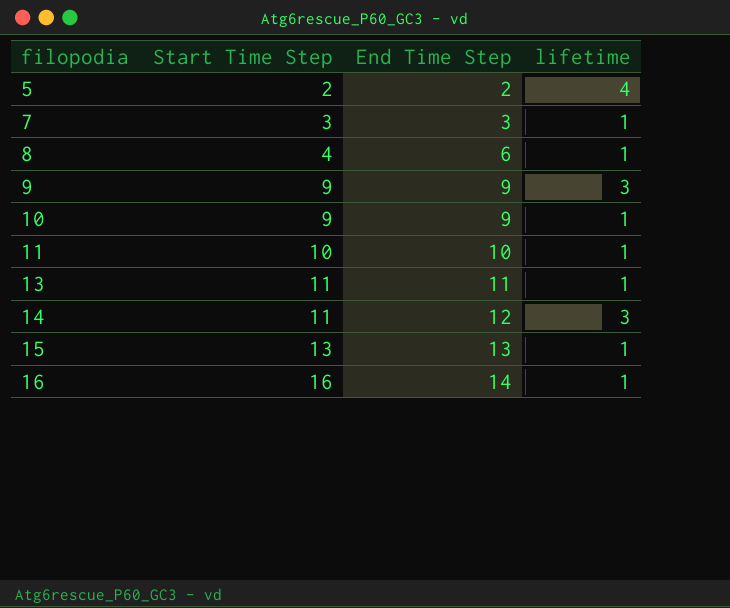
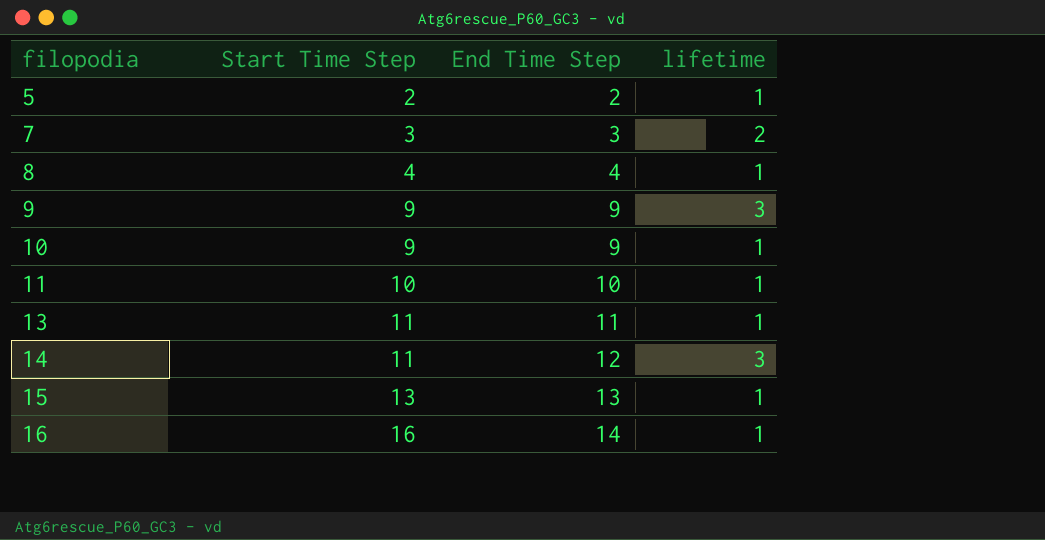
5 | lifetime: 4 -> 1
7 | lifetime: 1 -> 2
8 | End Time Step: 6 -> 4

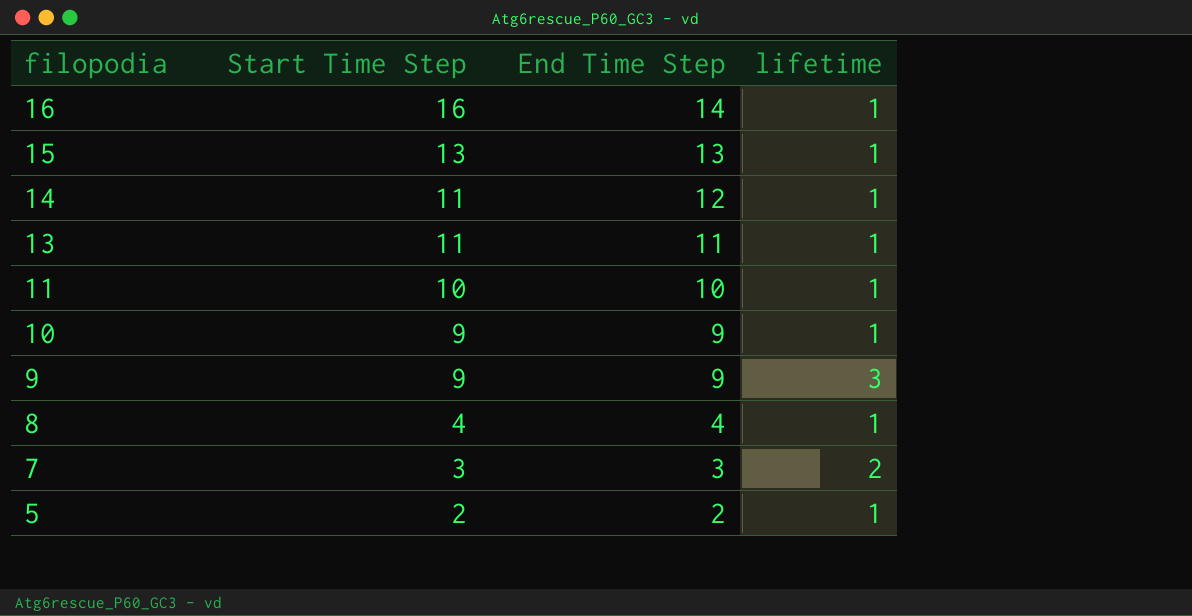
row order: filopodia ascending -> filopodia descending
14 | lifetime: 3 -> 1

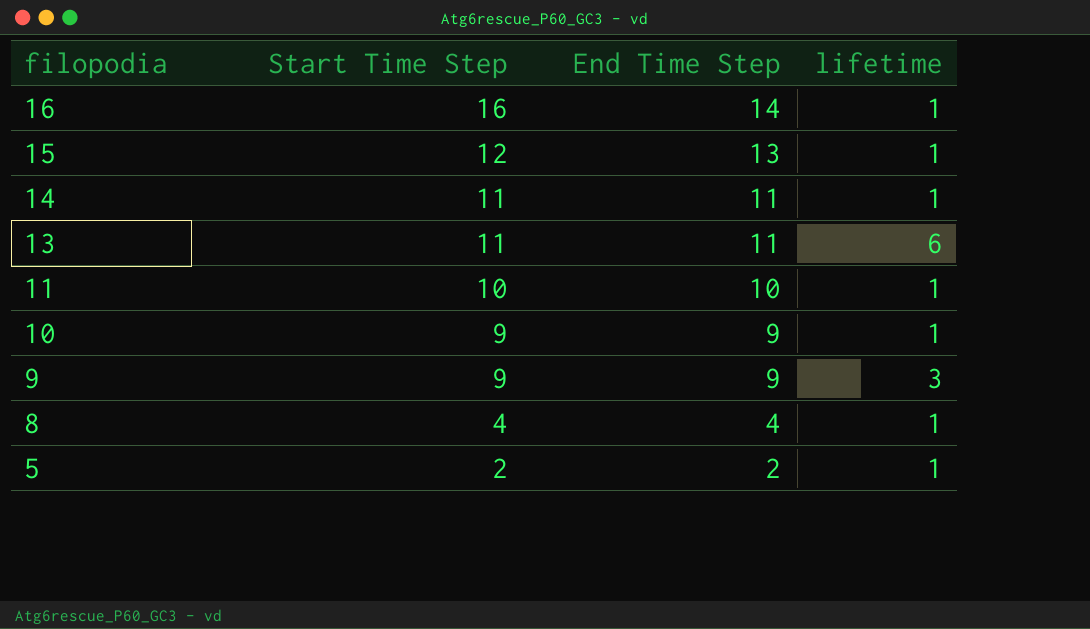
row 7: 3 | 3 | 2 -> none
15 | Start Time Step: 13 -> 12
14 | End Time Step: 12 -> 11
13 | lifetime: 1 -> 6

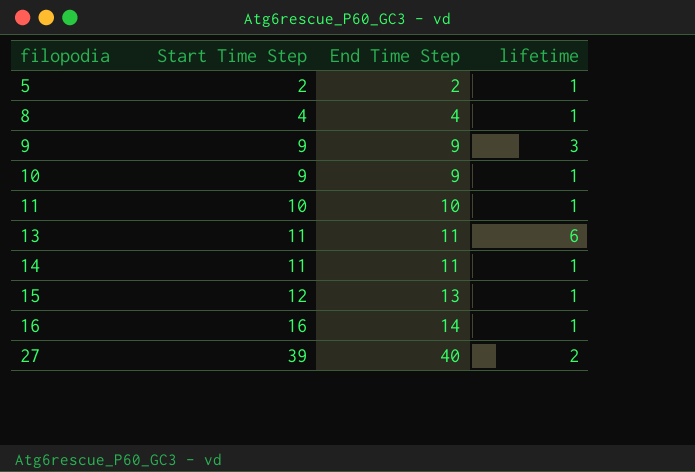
row order: filopodia descending -> filopodia ascending
row 27: none -> 39 | 40 | 2

